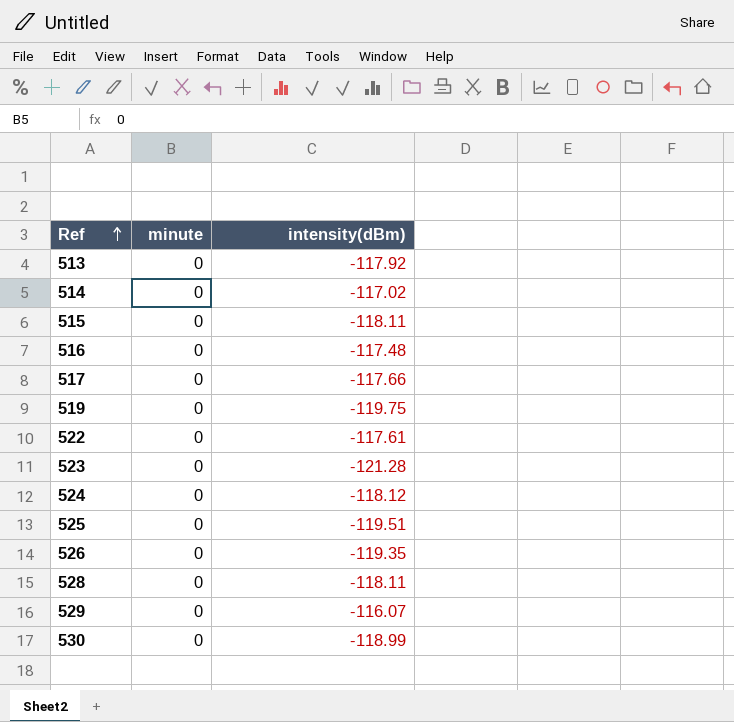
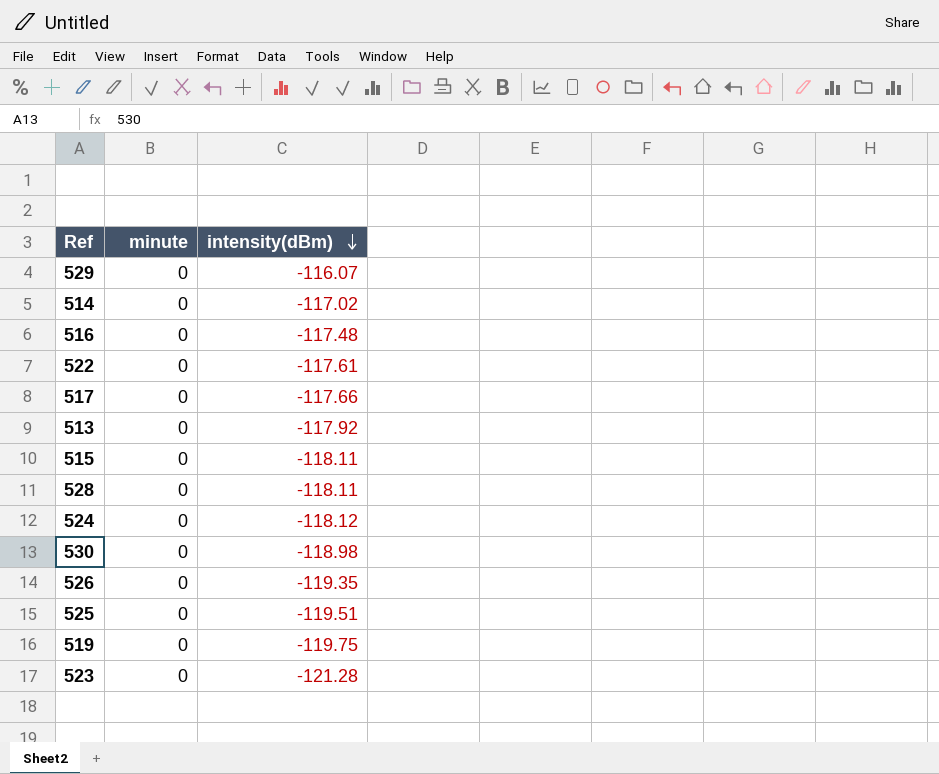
row order: Ref ascending -> intensity(dBm) descending
530 | intensity(dBm): -118.99 -> -118.98

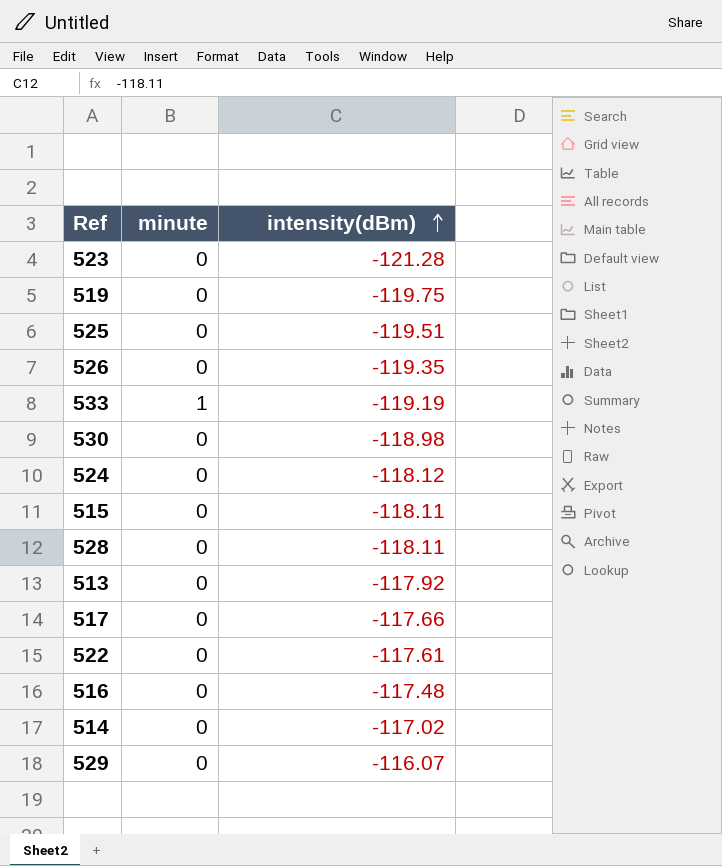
row order: intensity(dBm) descending -> intensity(dBm) ascending
row 533: none -> 1 | -119.19

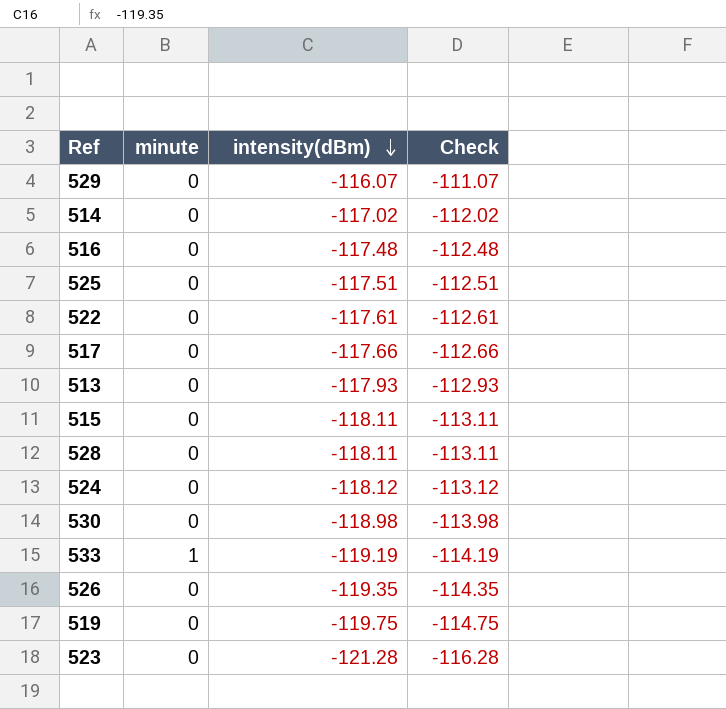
row order: intensity(dBm) ascending -> intensity(dBm) descending
column Check | formula: none -> [intensity(dBm)] + 5
525 | intensity(dBm): -119.51 -> -117.51
513 | intensity(dBm): -117.92 -> -117.93

